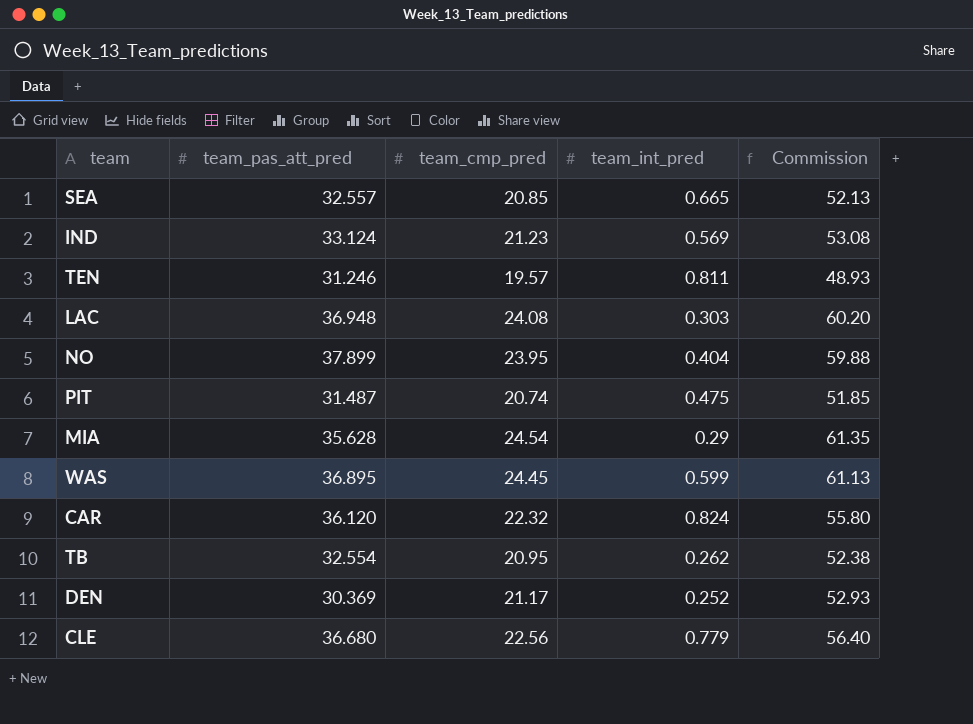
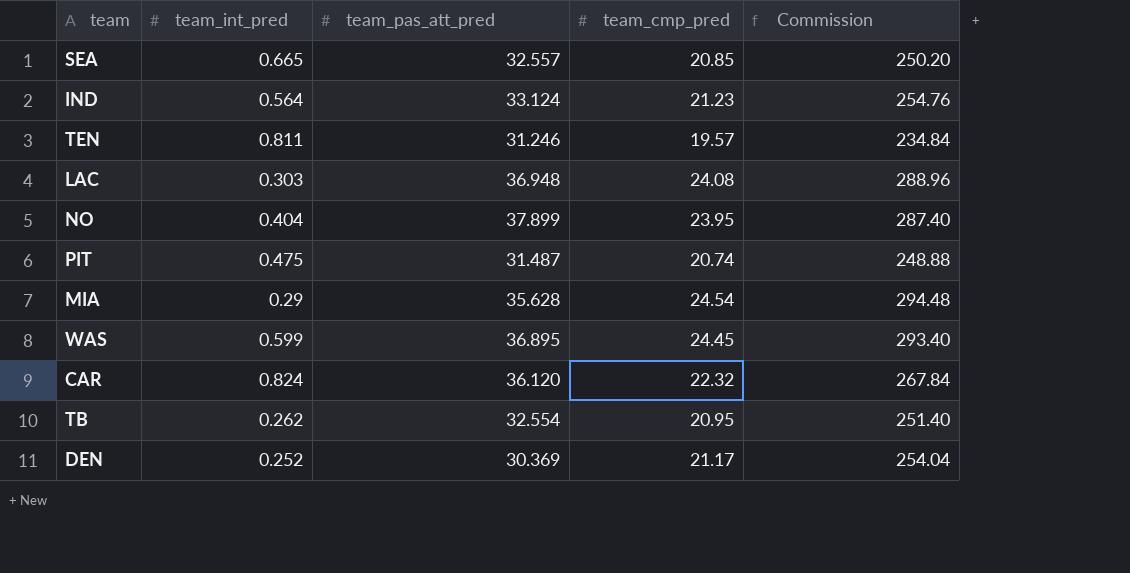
column team_int_pred | position: 4 -> 2
column Commission | formula: [team_cmp_pred] * 2.5 -> [team_cmp_pred] * 12
row CLE: 36.680 | 22.56 | 0.779 | 56.40 -> none
IND | team_int_pred: 0.569 -> 0.564

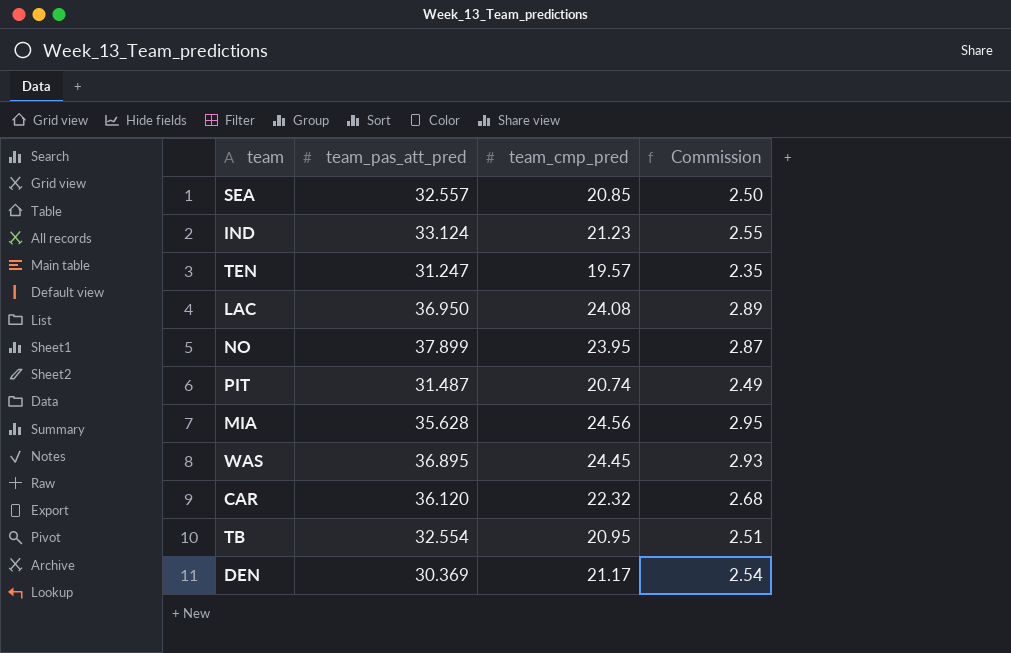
column team_int_pred | position: 2 -> none
column Commission | formula: [team_cmp_pred] * 12 -> [team_cmp_pred] * 0.12
TEN | team_pas_att_pred: 31.246 -> 31.247
LAC | team_pas_att_pred: 36.948 -> 36.950
MIA | team_cmp_pred: 24.54 -> 24.56

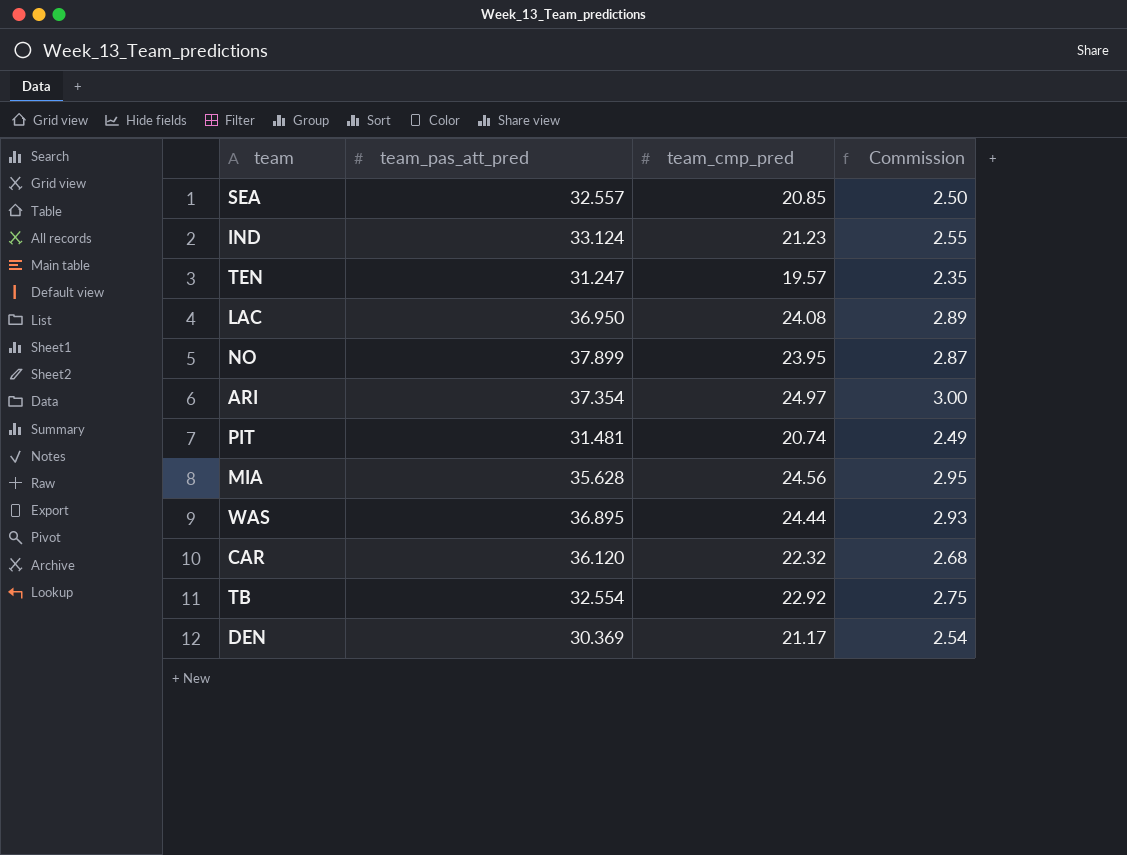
row ARI: none -> 37.354 | 24.97 | 3.00
PIT | team_pas_att_pred: 31.487 -> 31.481
WAS | team_cmp_pred: 24.45 -> 24.44
TB | team_cmp_pred: 20.95 -> 22.92
TB | Commission: 2.51 -> 2.75

